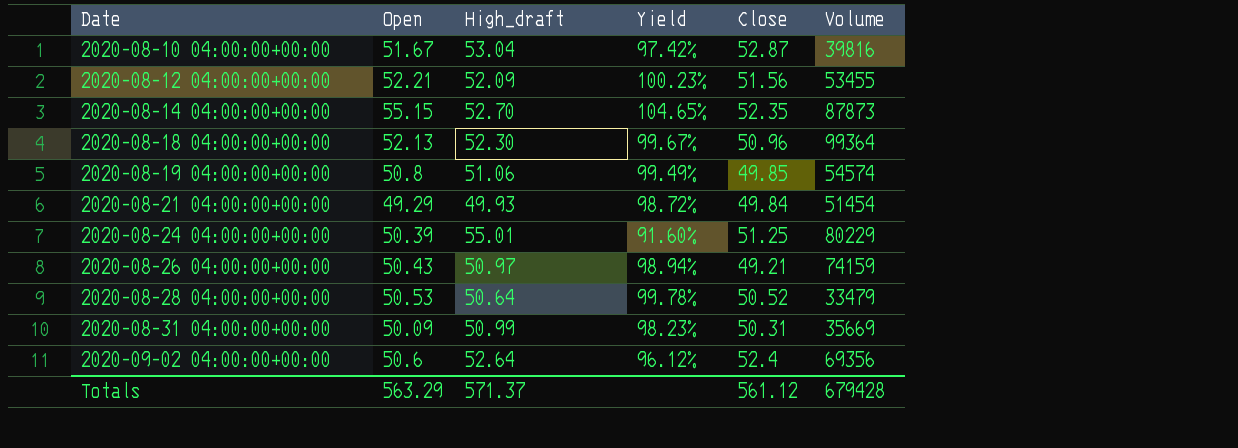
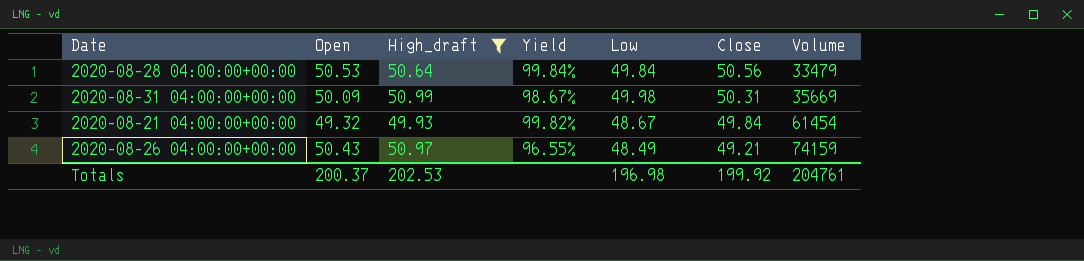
filter: none -> High_draft <= 50.99
row order: Date ascending -> Close descending
column Yield | formula: [Open] / [High_draft] -> [Close] / [High_draft]
column Low | position: none -> 5
2020-08-28 04:00:00+00:00 | Close: 50.52 -> 50.56
2020-08-21 04:00:00+00:00 | Open: 49.29 -> 49.32
2020-08-21 04:00:00+00:00 | Volume: 51454 -> 61454
Totals | Open: 563.29 -> 200.37
Totals | High_draft: 571.37 -> 202.53
Totals | Close: 561.12 -> 199.92
Totals | Volume: 679428 -> 204761

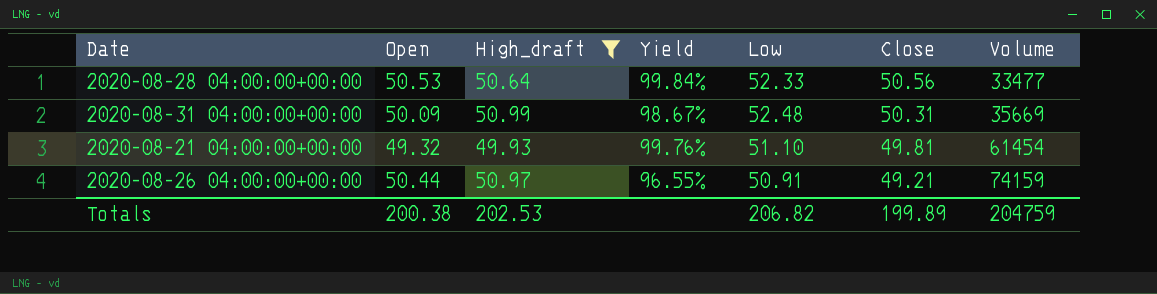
2020-08-28 04:00:00+00:00 | Low: 49.84 -> 52.33
2020-08-28 04:00:00+00:00 | Volume: 33479 -> 33477
2020-08-31 04:00:00+00:00 | Low: 49.98 -> 52.48
2020-08-21 04:00:00+00:00 | Yield: 99.82% -> 99.76%
2020-08-21 04:00:00+00:00 | Low: 48.67 -> 51.10
2020-08-21 04:00:00+00:00 | Close: 49.84 -> 49.81
2020-08-26 04:00:00+00:00 | Open: 50.43 -> 50.44
2020-08-26 04:00:00+00:00 | Low: 48.49 -> 50.91
Totals | Open: 200.37 -> 200.38
Totals | Low: 196.98 -> 206.82
Totals | Close: 199.92 -> 199.89
Totals | Volume: 204761 -> 204759

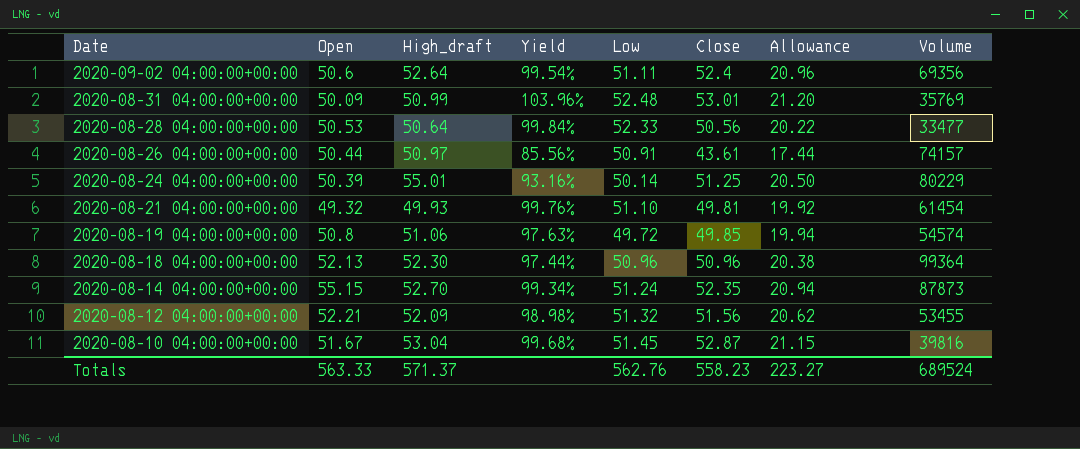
filter: High_draft <= 50.99 -> none
row order: Close descending -> Date descending
column Allowance | formula: none -> [Close] * 0.4
2020-08-31 04:00:00+00:00 | Yield: 98.67% -> 103.96%
2020-08-31 04:00:00+00:00 | Close: 50.31 -> 53.01
2020-08-31 04:00:00+00:00 | Volume: 35669 -> 35769
2020-08-26 04:00:00+00:00 | Yield: 96.55% -> 85.56%
2020-08-26 04:00:00+00:00 | Close: 49.21 -> 43.61
2020-08-26 04:00:00+00:00 | Volume: 74159 -> 74157
Totals | Open: 200.38 -> 563.33
Totals | High_draft: 202.53 -> 571.37
Totals | Low: 206.82 -> 562.76
Totals | Close: 199.89 -> 558.23
Totals | Volume: 204759 -> 689524

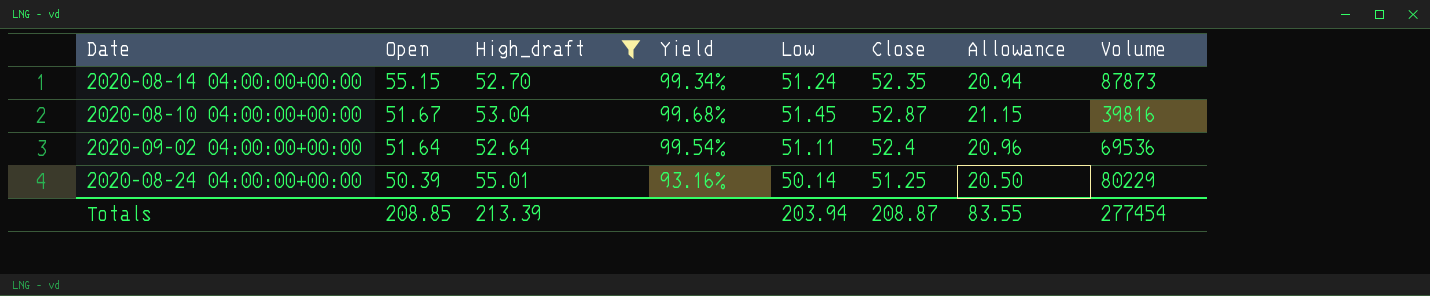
filter: none -> High_draft >= 52.64
row order: Date descending -> Open descending
2020-09-02 04:00:00+00:00 | Open: 50.6 -> 51.64
2020-09-02 04:00:00+00:00 | Volume: 69356 -> 69536
Totals | Open: 563.33 -> 208.85
Totals | High_draft: 571.37 -> 213.39
Totals | Low: 562.76 -> 203.94
Totals | Close: 558.23 -> 208.87
Totals | Allowance: 223.27 -> 83.55
Totals | Volume: 689524 -> 277454

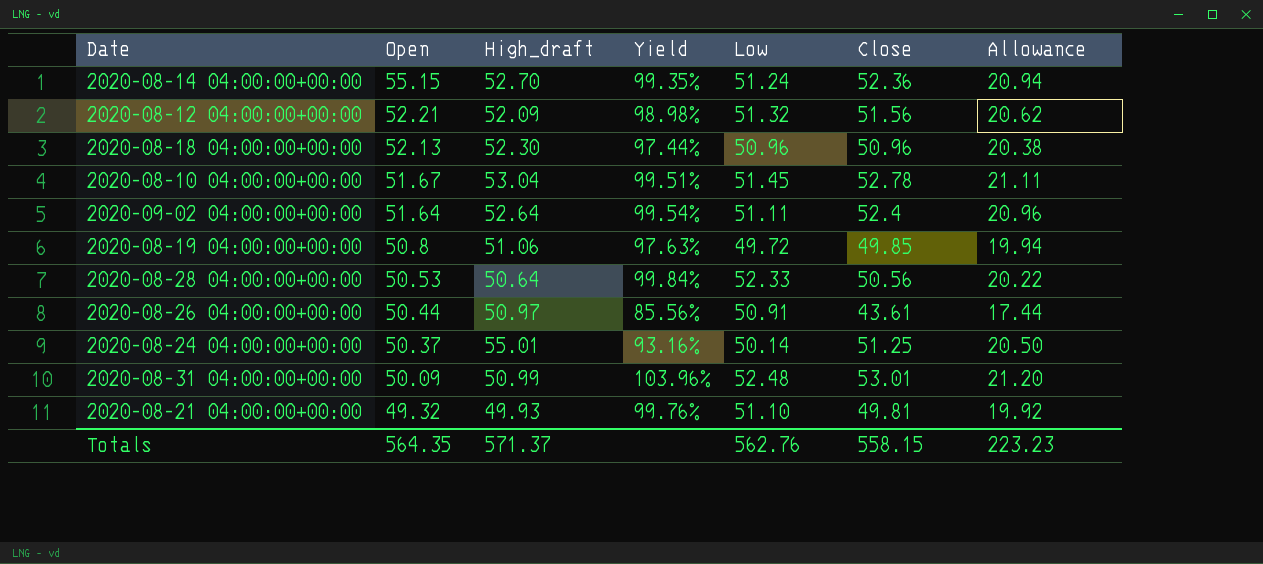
filter: High_draft >= 52.64 -> none
column Volume | position: 8 -> none
2020-08-14 04:00:00+00:00 | Yield: 99.34% -> 99.35%
2020-08-14 04:00:00+00:00 | Close: 52.35 -> 52.36
2020-08-10 04:00:00+00:00 | Yield: 99.68% -> 99.51%
2020-08-10 04:00:00+00:00 | Close: 52.87 -> 52.78
2020-08-10 04:00:00+00:00 | Allowance: 21.15 -> 21.11
2020-08-24 04:00:00+00:00 | Open: 50.39 -> 50.37
Totals | Open: 208.85 -> 564.35
Totals | High_draft: 213.39 -> 571.37
Totals | Low: 203.94 -> 562.76
Totals | Close: 208.87 -> 558.15
Totals | Allowance: 83.55 -> 223.23

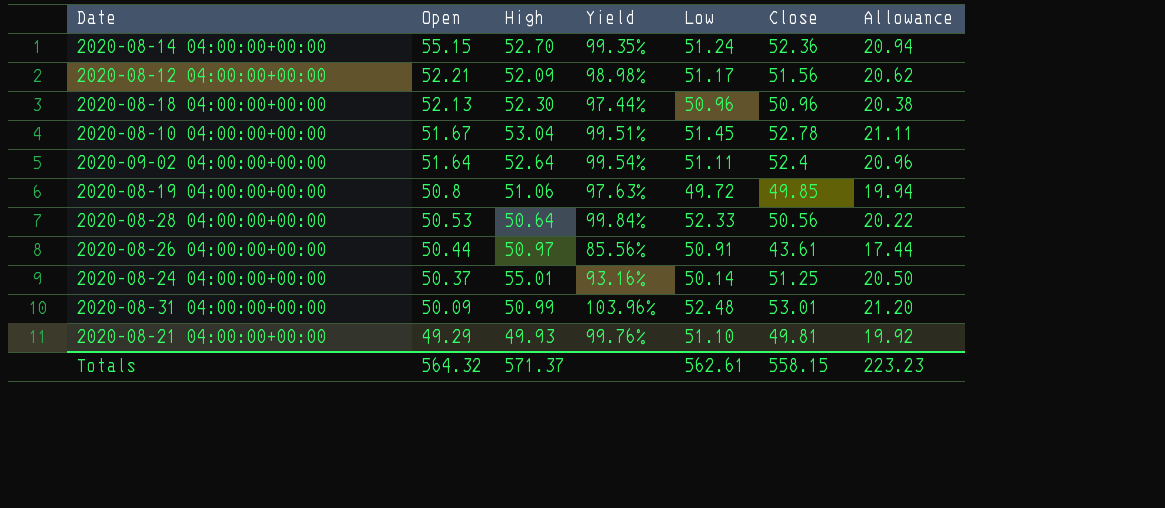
column name: High_draft -> High
2020-08-12 04:00:00+00:00 | Low: 51.32 -> 51.17
2020-08-21 04:00:00+00:00 | Open: 49.32 -> 49.29
Totals | Open: 564.35 -> 564.32
Totals | Low: 562.76 -> 562.61

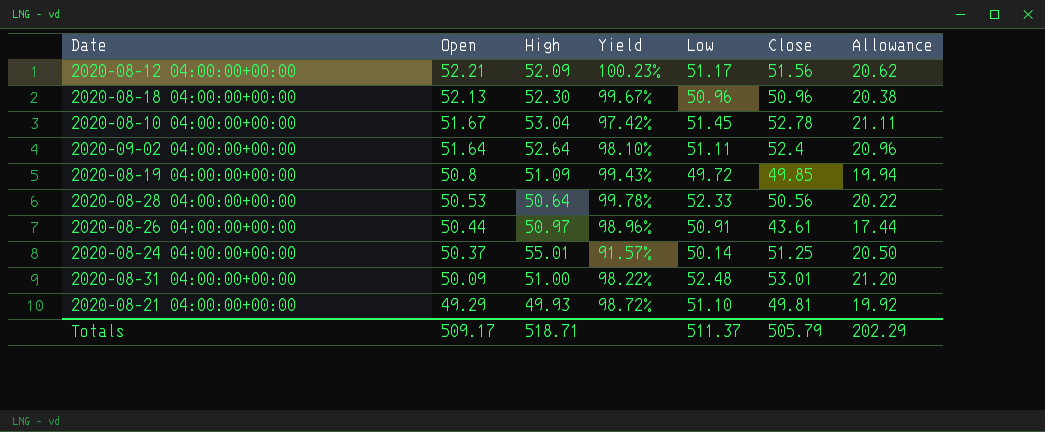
column Yield | formula: [Close] / [High] -> [Open] / [High]
row 2020-08-14 04:00:00+00:00: 55.15 | 52.70 | 99.35% | 51.24 | 52.36 | 20.94 -> none
2020-08-19 04:00:00+00:00 | High: 51.06 -> 51.09
2020-08-31 04:00:00+00:00 | High: 50.99 -> 51.00
Totals | Open: 564.32 -> 509.17
Totals | High: 571.37 -> 518.71
Totals | Low: 562.61 -> 511.37
Totals | Close: 558.15 -> 505.79
Totals | Allowance: 223.23 -> 202.29

